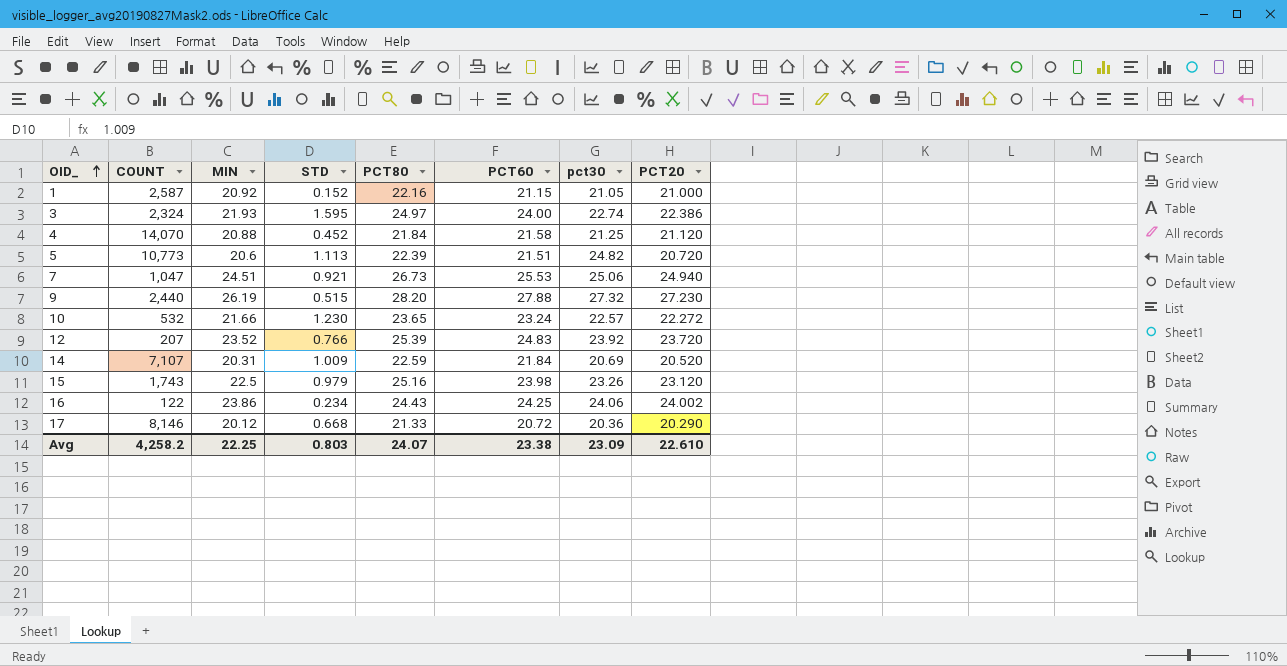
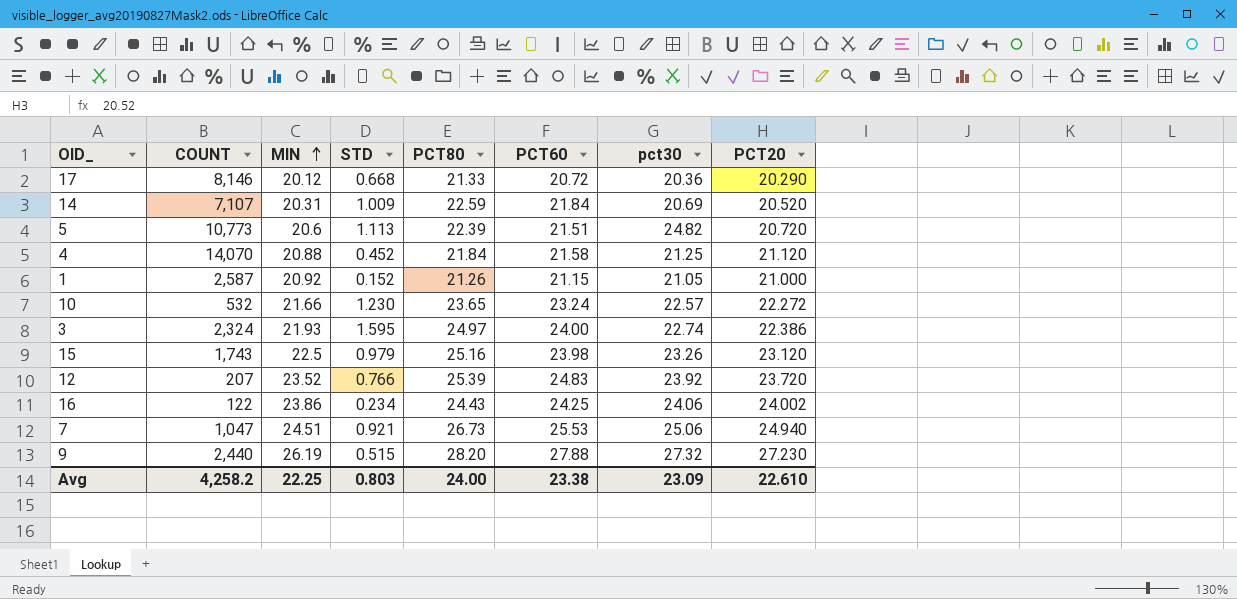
row order: OID_ ascending -> MIN ascending
1 | PCT80: 22.16 -> 21.26
Avg | PCT80: 24.07 -> 24.00

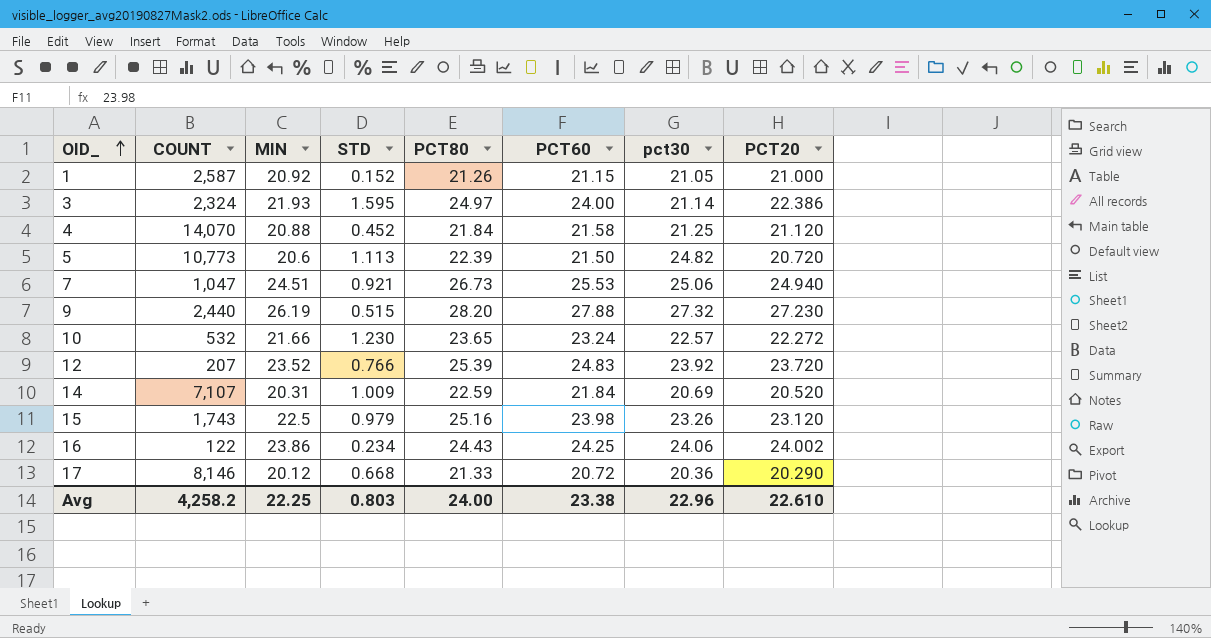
row order: MIN ascending -> OID_ ascending
3 | pct30: 22.74 -> 21.14
5 | PCT60: 21.51 -> 21.50
Avg | pct30: 23.09 -> 22.96

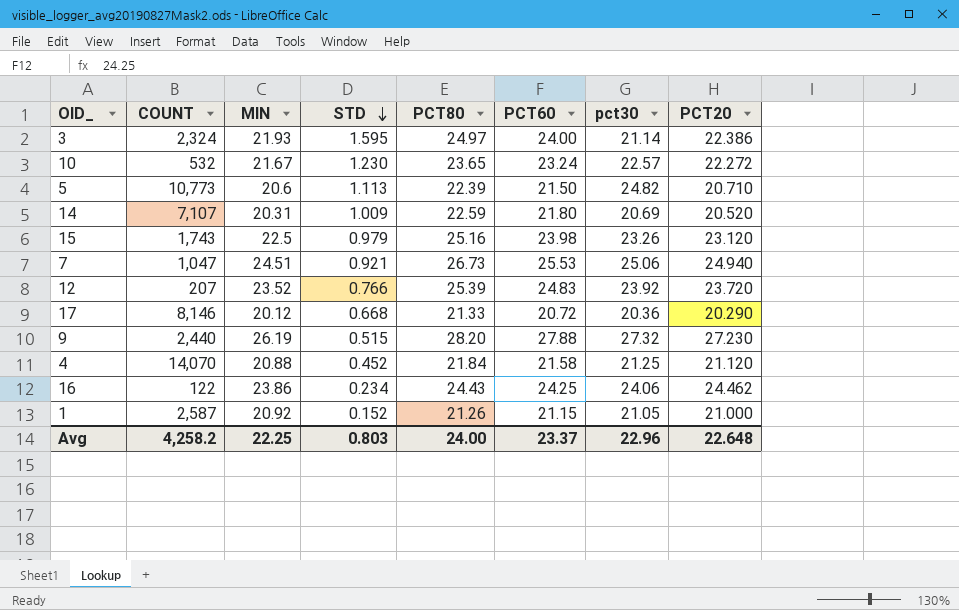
row order: OID_ ascending -> STD descending
10 | MIN: 21.66 -> 21.67
5 | PCT20: 20.720 -> 20.710
14 | PCT60: 21.84 -> 21.80
16 | PCT20: 24.002 -> 24.462
Avg | PCT60: 23.38 -> 23.37
Avg | PCT20: 22.610 -> 22.648

